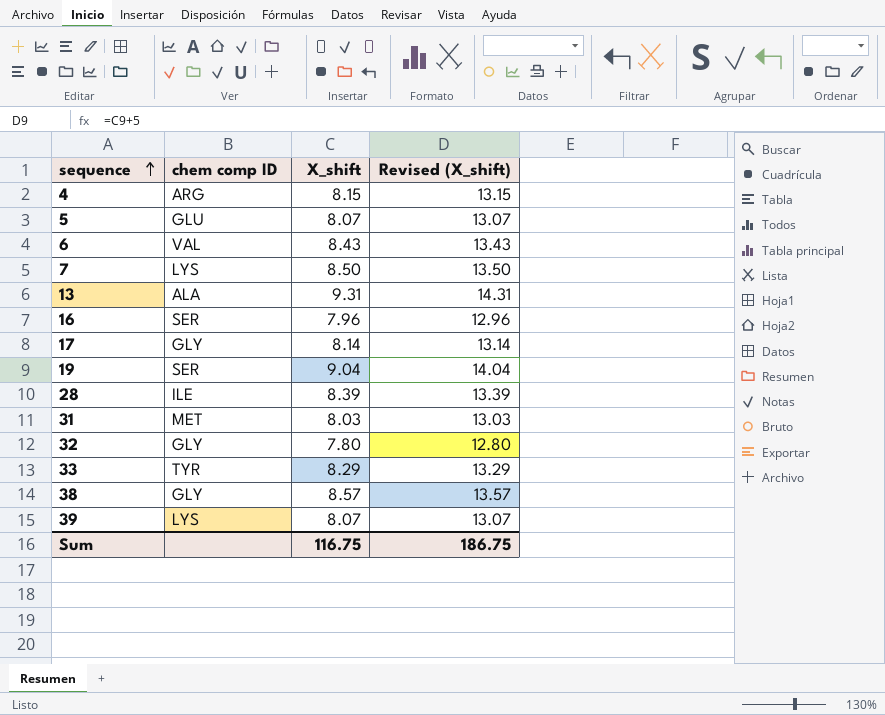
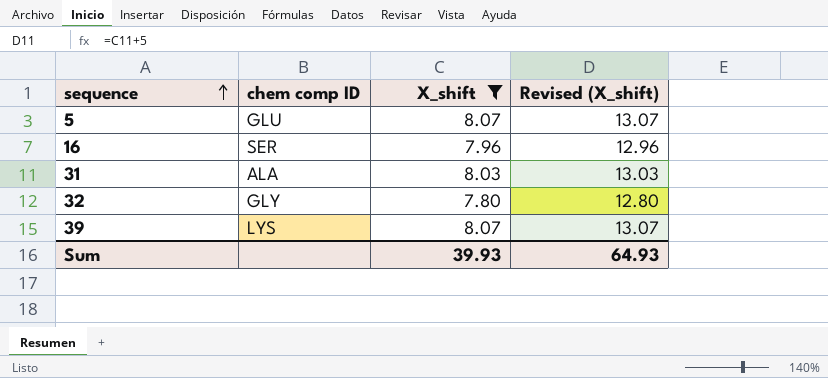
filter: none -> X_shift <= 8.07
31 | chem comp ID: MET -> ALA
Sum | X_shift: 116.75 -> 39.93
Sum | Revised (X_shift): 186.75 -> 64.93

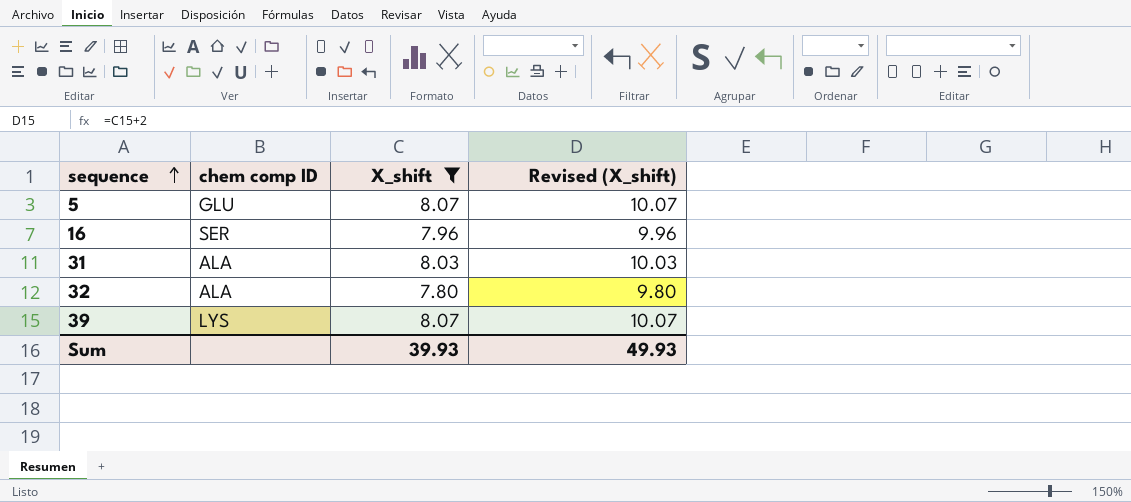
column Revised (X_shift) | formula: [X_shift] + 5 -> [X_shift] + 2
32 | chem comp ID: GLY -> ALA
Sum | Revised (X_shift): 64.93 -> 49.93

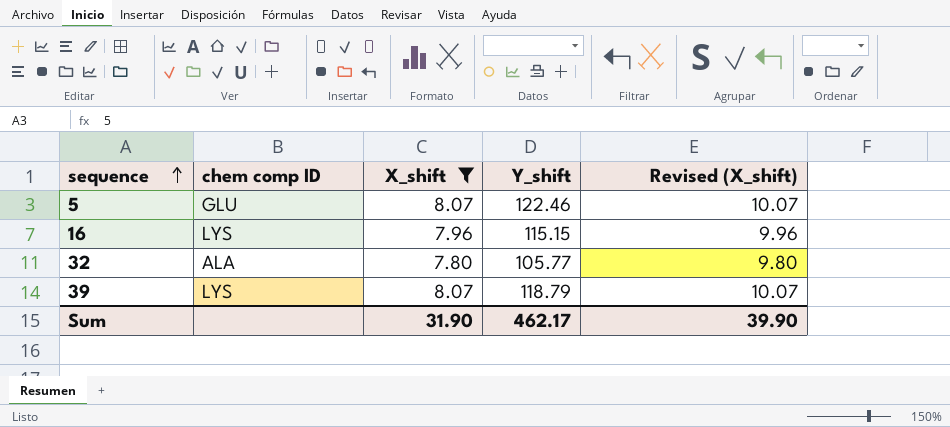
column Y_shift | position: none -> 4
row 31: ALA | 8.03 | 10.03 -> none
16 | chem comp ID: SER -> LYS
Sum | X_shift: 39.93 -> 31.90
Sum | Revised (X_shift): 49.93 -> 39.90

